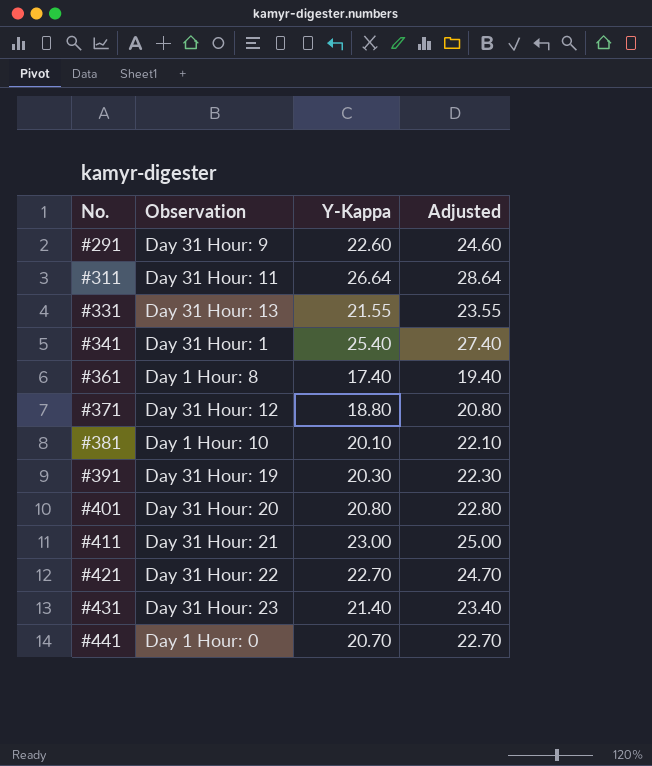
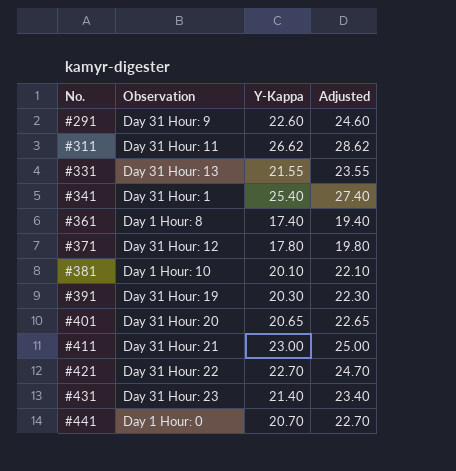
#311 | Y-Kappa: 26.64 -> 26.62
#311 | Adjusted: 28.64 -> 28.62
#371 | Y-Kappa: 18.80 -> 17.80
#371 | Adjusted: 20.80 -> 19.80
#401 | Y-Kappa: 20.80 -> 20.65
#401 | Adjusted: 22.80 -> 22.65

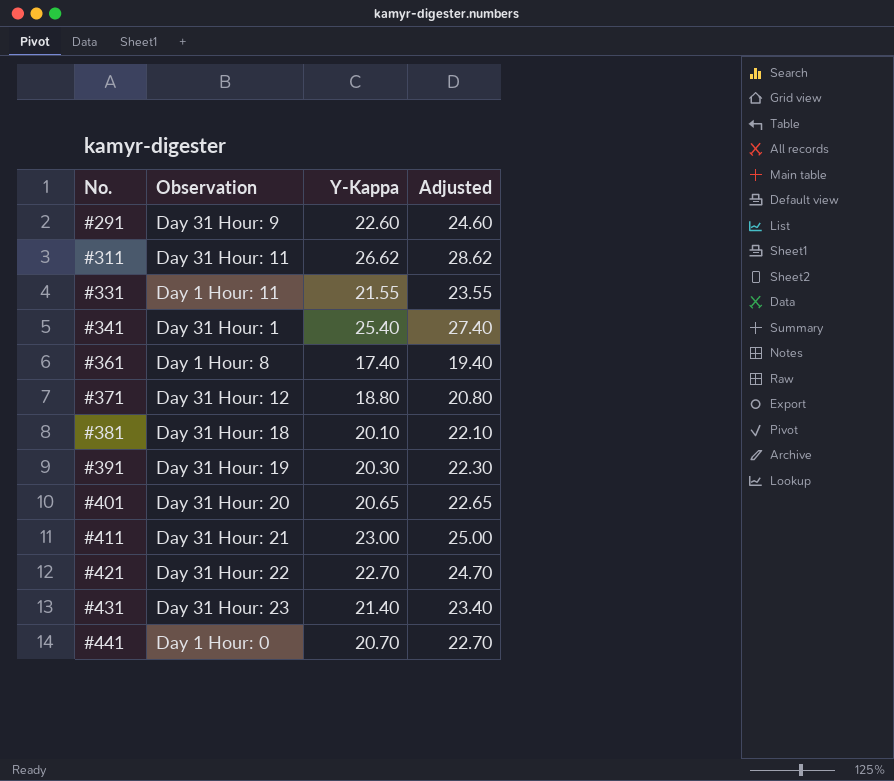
#331 | Observation: Day 31 Hour: 13 -> Day 1 Hour: 11
#371 | Y-Kappa: 17.80 -> 18.80
#371 | Adjusted: 19.80 -> 20.80
#381 | Observation: Day 1 Hour: 10 -> Day 31 Hour: 18

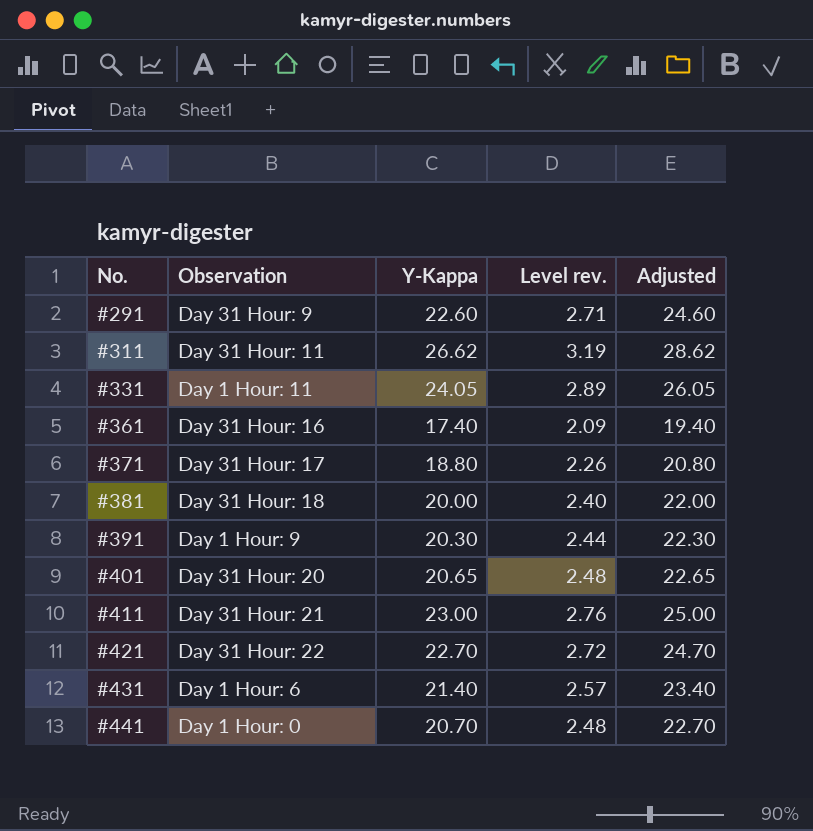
column Level rev. | formula: none -> [Y-Kappa] * 0.12
row #341: Day 31 Hour: 1 | 25.40 | 27.40 -> none
#331 | Y-Kappa: 21.55 -> 24.05
#331 | Adjusted: 23.55 -> 26.05
#361 | Observation: Day 1 Hour: 8 -> Day 31 Hour: 16
#371 | Observation: Day 31 Hour: 12 -> Day 31 Hour: 17
#381 | Y-Kappa: 20.10 -> 20.00
#381 | Adjusted: 22.10 -> 22.00
#391 | Observation: Day 31 Hour: 19 -> Day 1 Hour: 9
#431 | Observation: Day 31 Hour: 23 -> Day 1 Hour: 6

